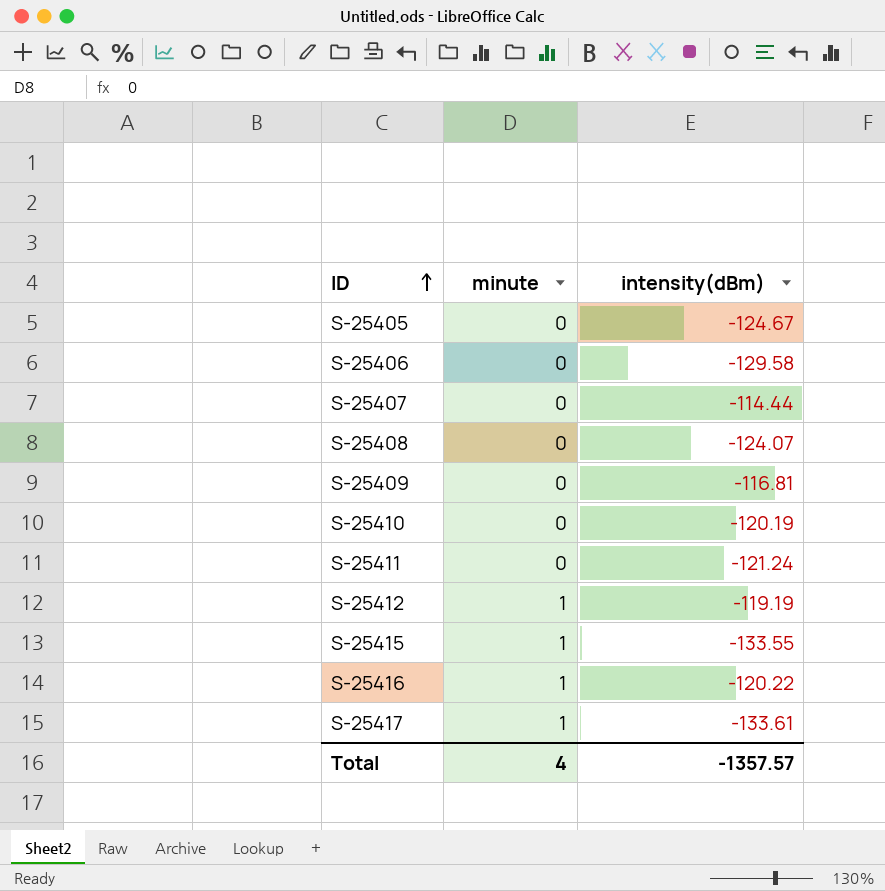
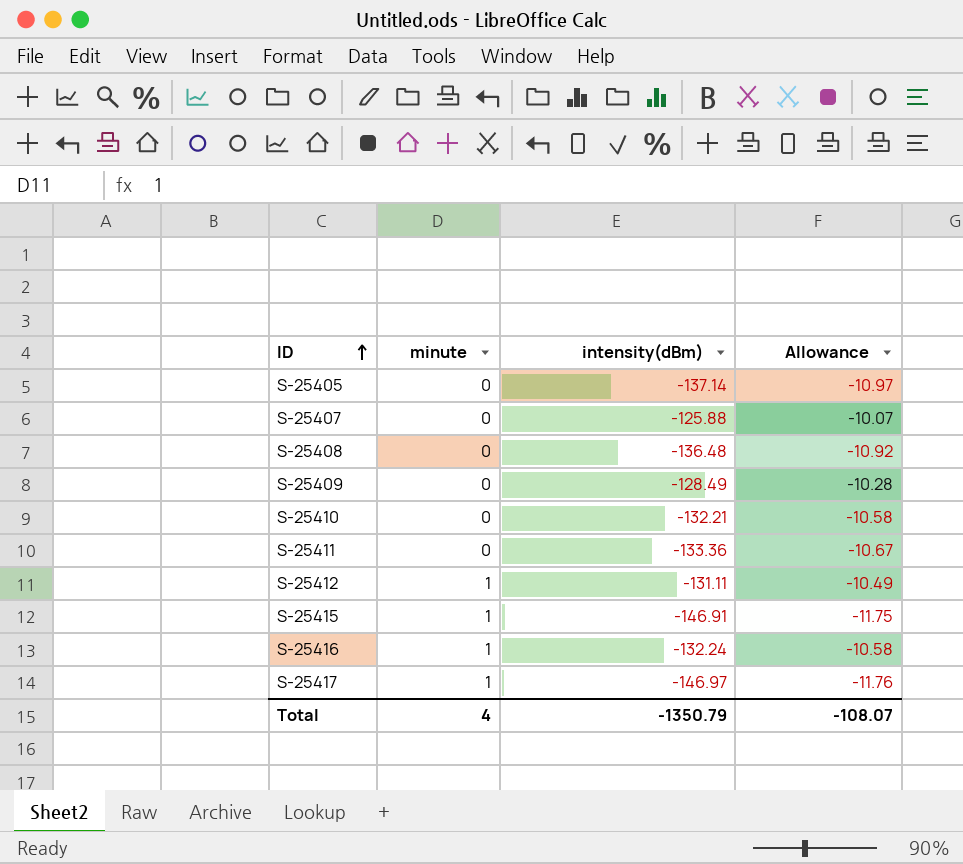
column Allowance | formula: none -> [intensity(dBm)] * 0.08
row S-25406: 0 | -129.58 -> none
S-25405 | intensity(dBm): -124.67 -> -137.14
S-25407 | intensity(dBm): -114.44 -> -125.88
S-25408 | intensity(dBm): -124.07 -> -136.48
S-25409 | intensity(dBm): -116.81 -> -128.49
S-25410 | intensity(dBm): -120.19 -> -132.21
S-25411 | intensity(dBm): -121.24 -> -133.36
S-25412 | intensity(dBm): -119.19 -> -131.11
S-25415 | intensity(dBm): -133.55 -> -146.91
S-25416 | intensity(dBm): -120.22 -> -132.24
S-25417 | intensity(dBm): -133.61 -> -146.97
Total | intensity(dBm): -1357.57 -> -1350.79

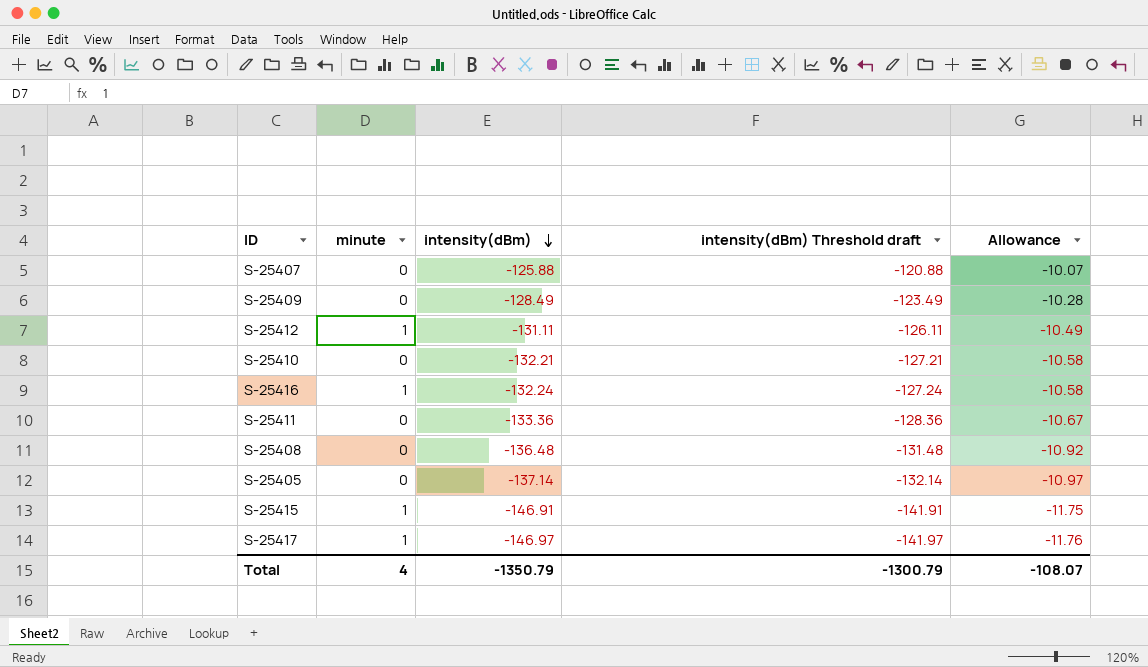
row order: ID ascending -> intensity(dBm) descending
column intensity(dBm) Threshold draft | formula: none -> [intensity(dBm)] + 5

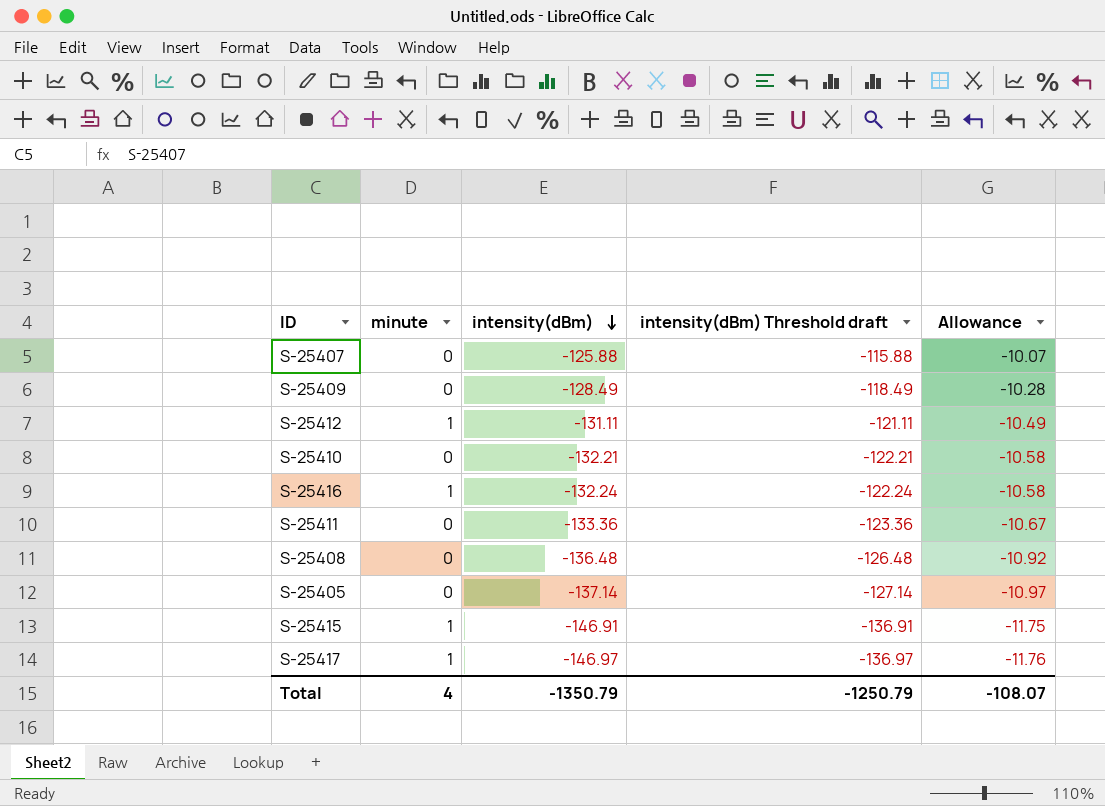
column intensity(dBm) Threshold draft | formula: [intensity(dBm)] + 5 -> [intensity(dBm)] + 10
Total | intensity(dBm) Threshold draft: -1300.79 -> -1250.79

